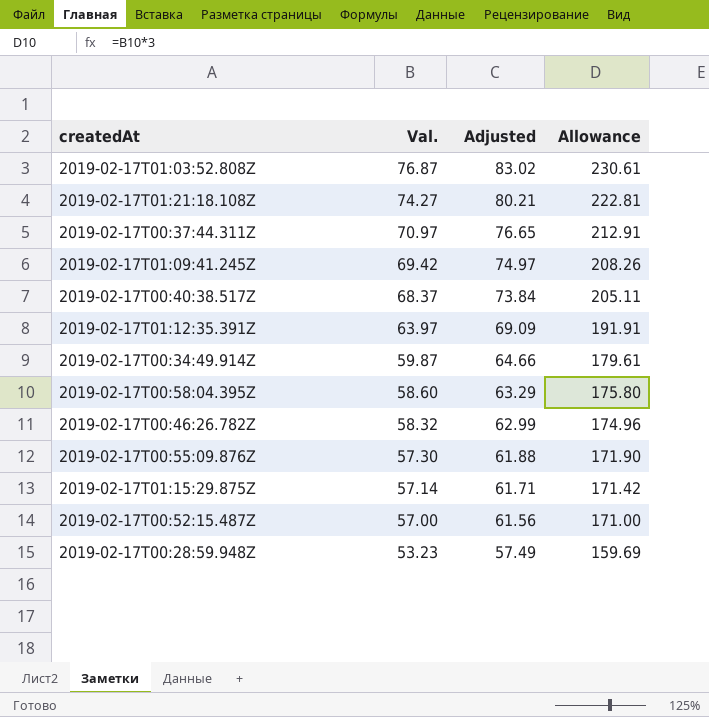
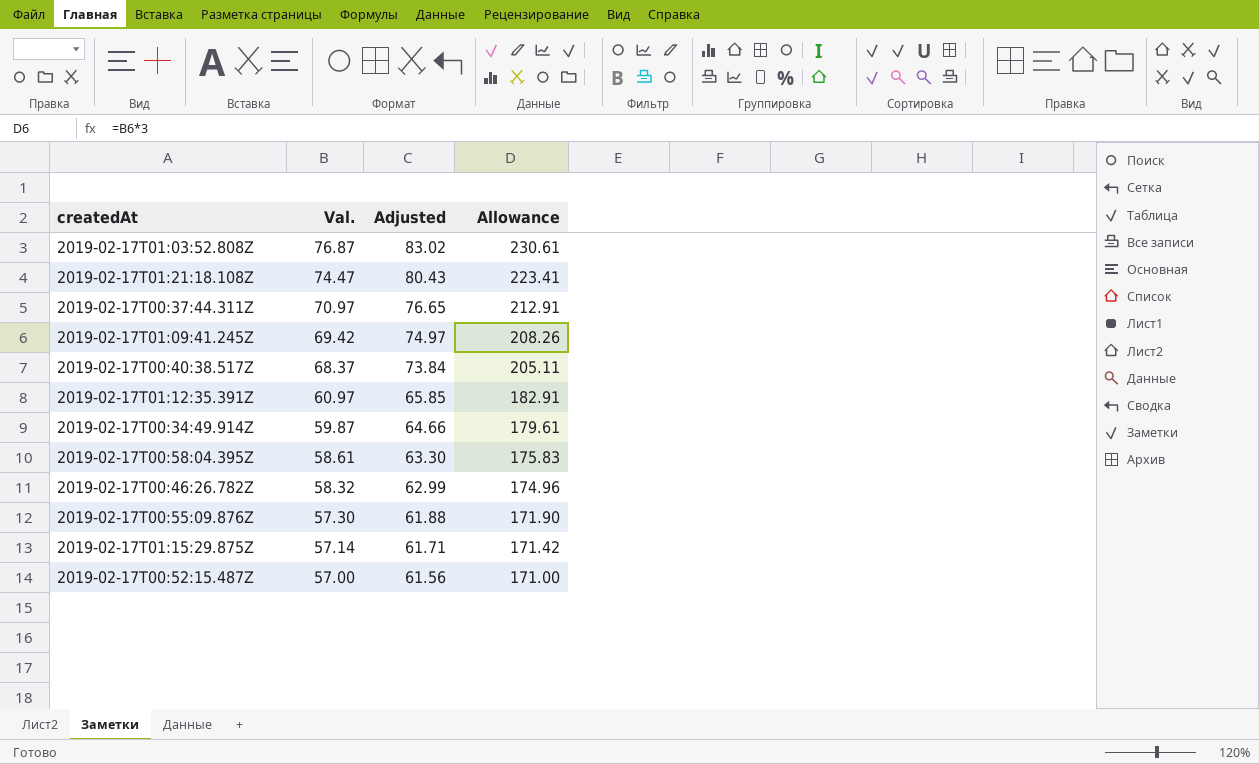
row 2019-02-17T00:28:59.948Z: 53.23 | 57.49 | 159.69 -> none
2019-02-17T01:21:18.108Z | Val.: 74.27 -> 74.47
2019-02-17T01:21:18.108Z | Adjusted: 80.21 -> 80.43
2019-02-17T01:21:18.108Z | Allowance: 222.81 -> 223.41
2019-02-17T01:12:35.391Z | Val.: 63.97 -> 60.97
2019-02-17T01:12:35.391Z | Adjusted: 69.09 -> 65.85
2019-02-17T01:12:35.391Z | Allowance: 191.91 -> 182.91
2019-02-17T00:58:04.395Z | Val.: 58.60 -> 58.61
2019-02-17T00:58:04.395Z | Adjusted: 63.29 -> 63.30
2019-02-17T00:58:04.395Z | Allowance: 175.80 -> 175.83

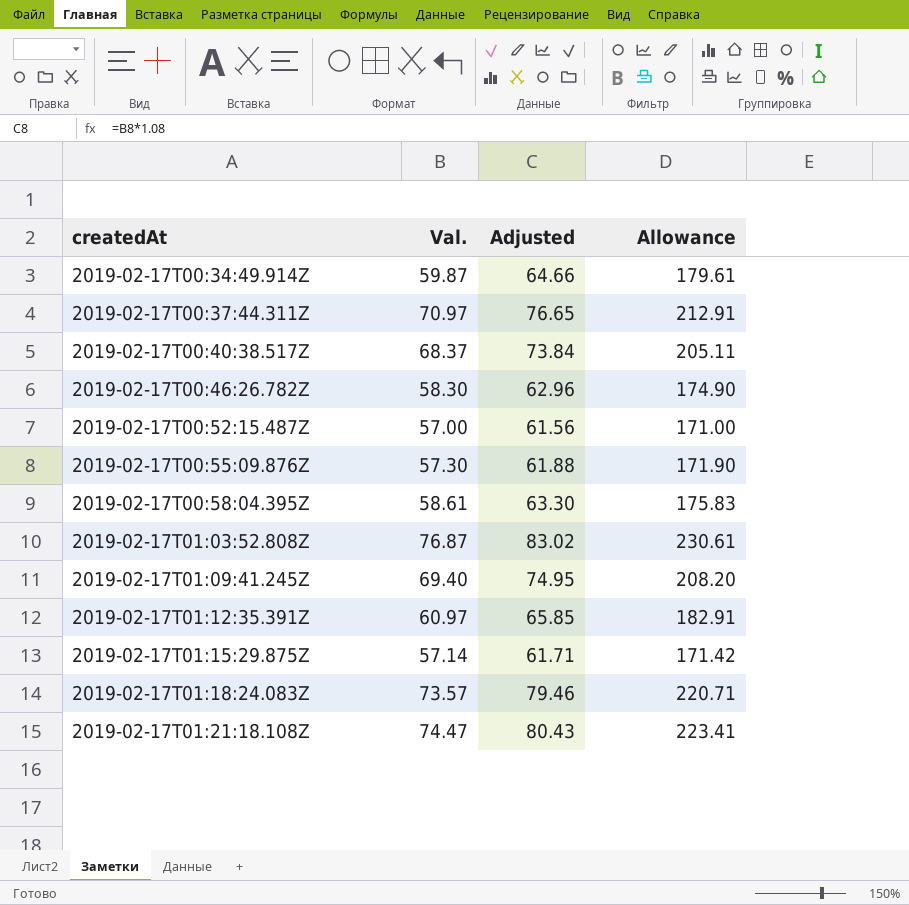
row order: Val. descending -> createdAt ascending
2019-02-17T00:46:26.782Z | Val.: 58.32 -> 58.30
2019-02-17T00:46:26.782Z | Adjusted: 62.99 -> 62.96
2019-02-17T00:46:26.782Z | Allowance: 174.96 -> 174.90
2019-02-17T01:09:41.245Z | Val.: 69.42 -> 69.40
2019-02-17T01:09:41.245Z | Adjusted: 74.97 -> 74.95
2019-02-17T01:09:41.245Z | Allowance: 208.26 -> 208.20
row 2019-02-17T01:18:24.083Z: none -> 73.57 | 79.46 | 220.71

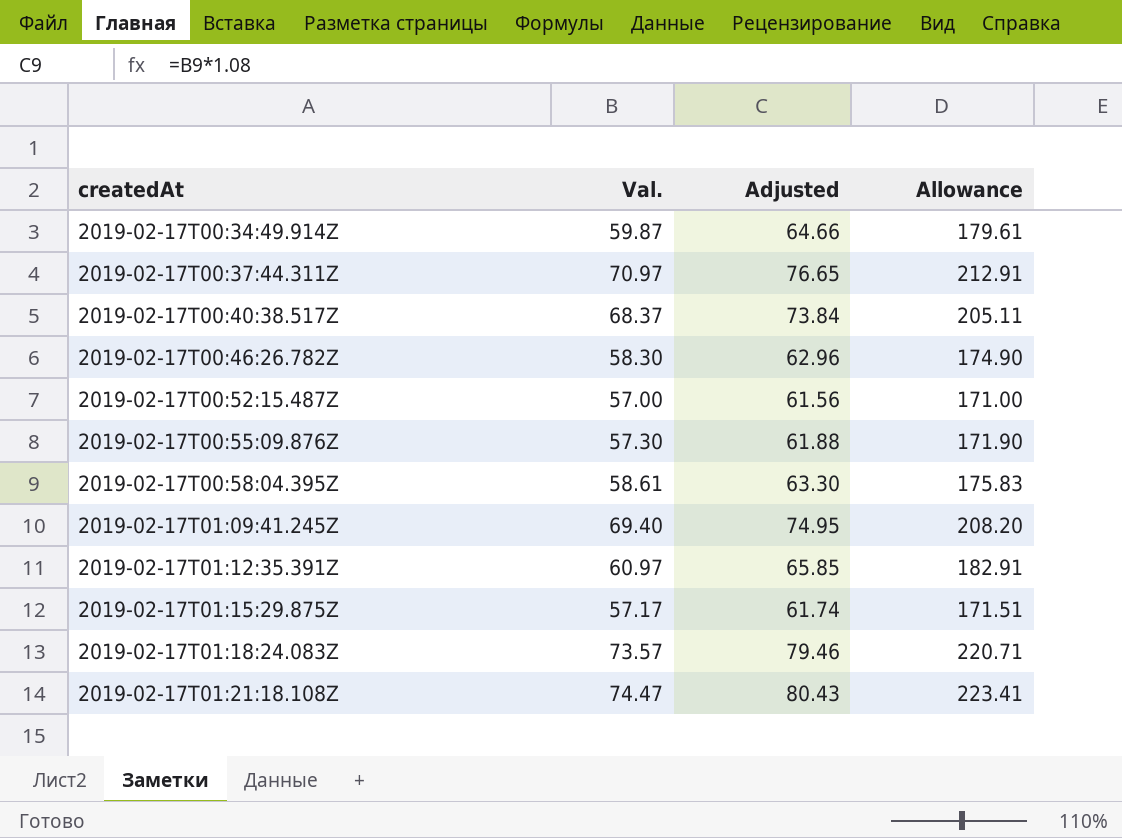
row 2019-02-17T01:03:52.808Z: 76.87 | 83.02 | 230.61 -> none
2019-02-17T01:15:29.875Z | Val.: 57.14 -> 57.17
2019-02-17T01:15:29.875Z | Adjusted: 61.71 -> 61.74
2019-02-17T01:15:29.875Z | Allowance: 171.42 -> 171.51

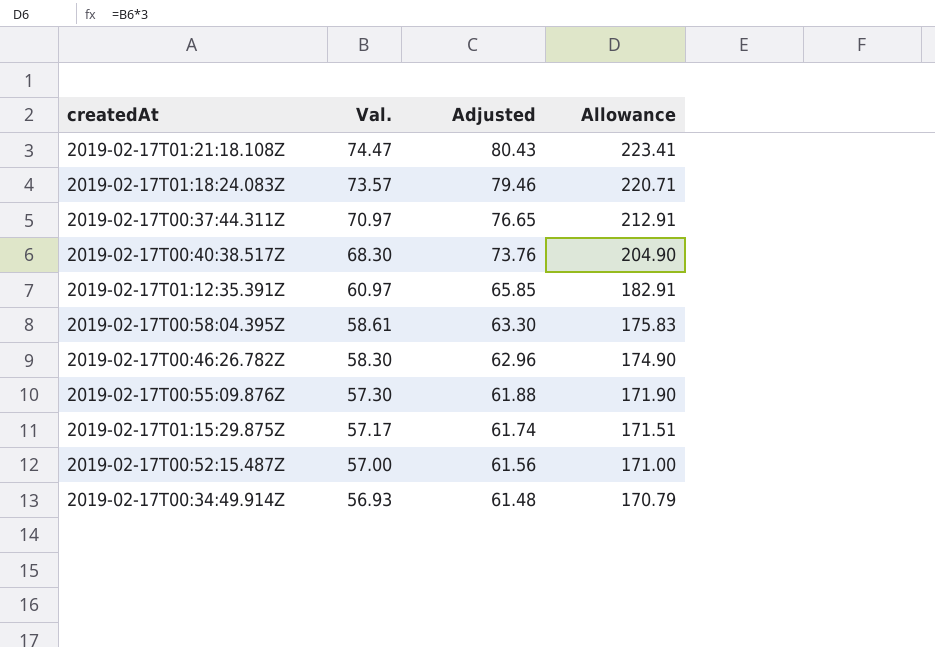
row order: createdAt ascending -> Val. descending
row 2019-02-17T01:09:41.245Z: 69.40 | 74.95 | 208.20 -> none
2019-02-17T00:40:38.517Z | Val.: 68.37 -> 68.30
2019-02-17T00:40:38.517Z | Adjusted: 73.84 -> 73.76
2019-02-17T00:40:38.517Z | Allowance: 205.11 -> 204.90
2019-02-17T00:34:49.914Z | Val.: 59.87 -> 56.93
2019-02-17T00:34:49.914Z | Adjusted: 64.66 -> 61.48
2019-02-17T00:34:49.914Z | Allowance: 179.61 -> 170.79

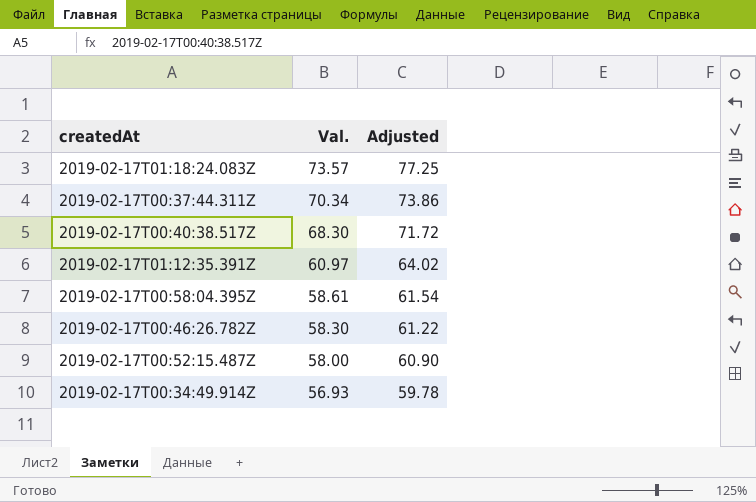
column Allowance | formula: [Val.] * 3 -> none
column Adjusted | formula: [Val.] * 1.08 -> [Val.] * 1.05
row 2019-02-17T01:21:18.108Z: 74.47 | 80.43 | 223.41 -> none
row 2019-02-17T00:55:09.876Z: 57.30 | 61.88 | 171.90 -> none
row 2019-02-17T01:15:29.875Z: 57.17 | 61.74 | 171.51 -> none
2019-02-17T00:37:44.311Z | Val.: 70.97 -> 70.34
2019-02-17T00:52:15.487Z | Val.: 57.00 -> 58.00

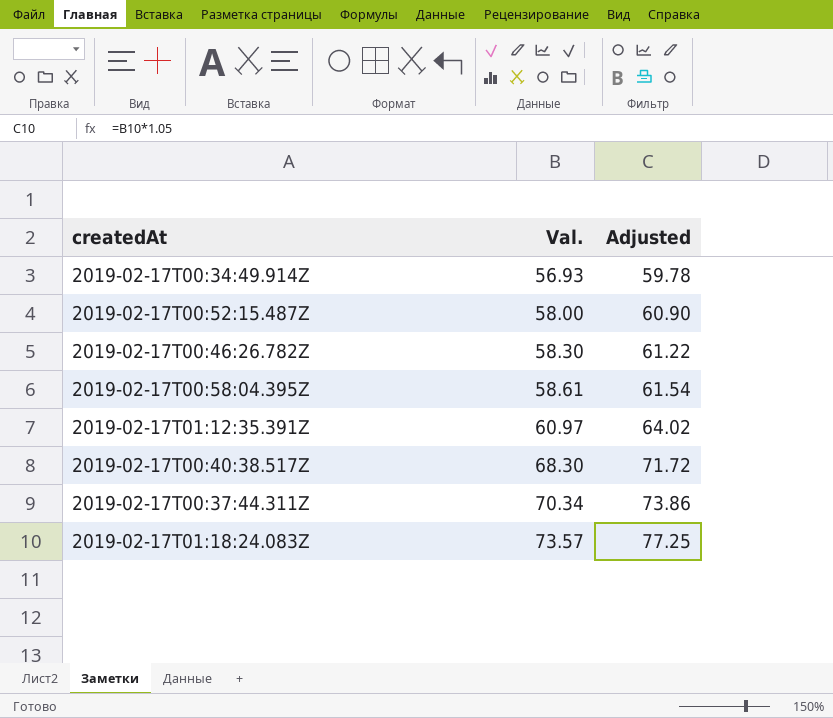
row order: Val. descending -> Val. ascending

